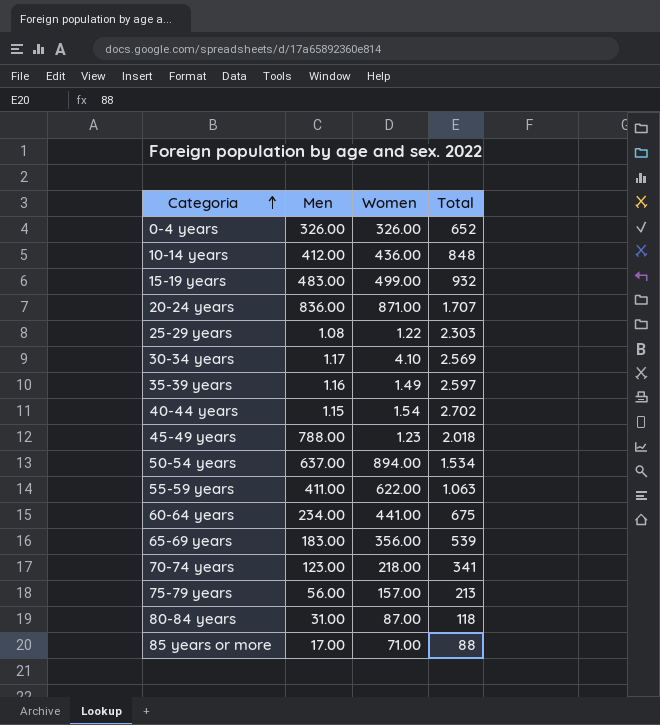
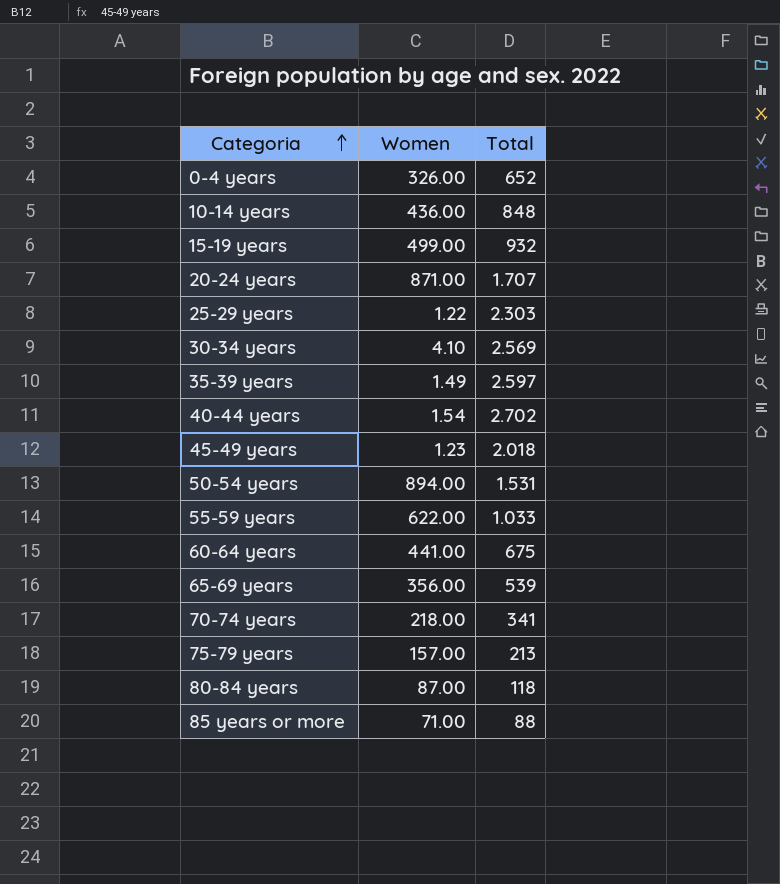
column Men | position: 2 -> none
50-54 years | Total: 1.534 -> 1.531
55-59 years | Total: 1.063 -> 1.033

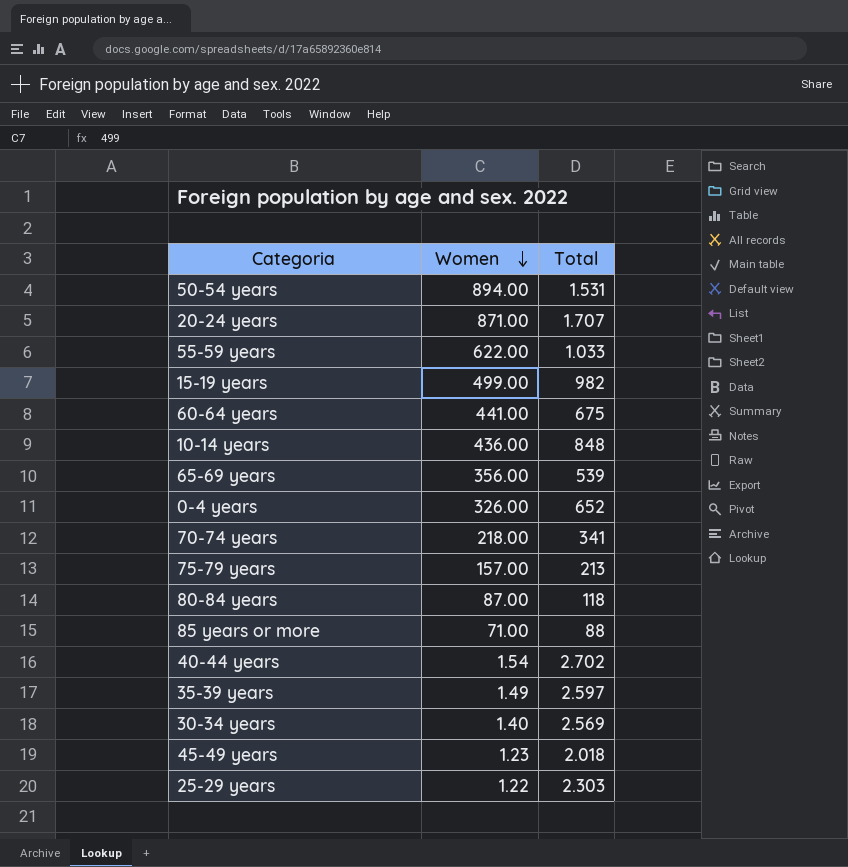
row order: Categoria ascending -> Women descending
15-19 years | Total: 932 -> 982
30-34 years | Women: 4.10 -> 1.40

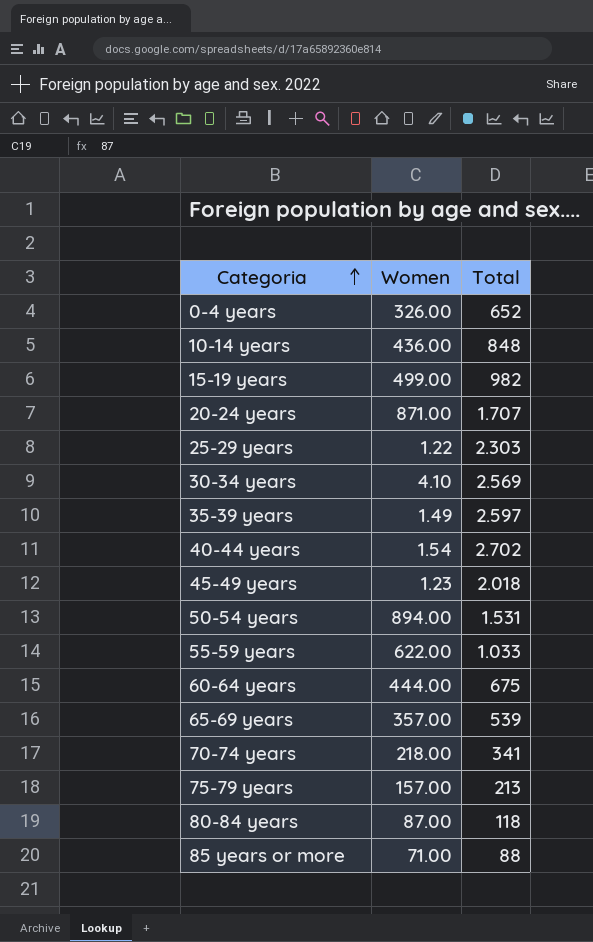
row order: Women descending -> Categoria ascending
30-34 years | Women: 1.40 -> 4.10
60-64 years | Women: 441.00 -> 444.00
65-69 years | Women: 356.00 -> 357.00

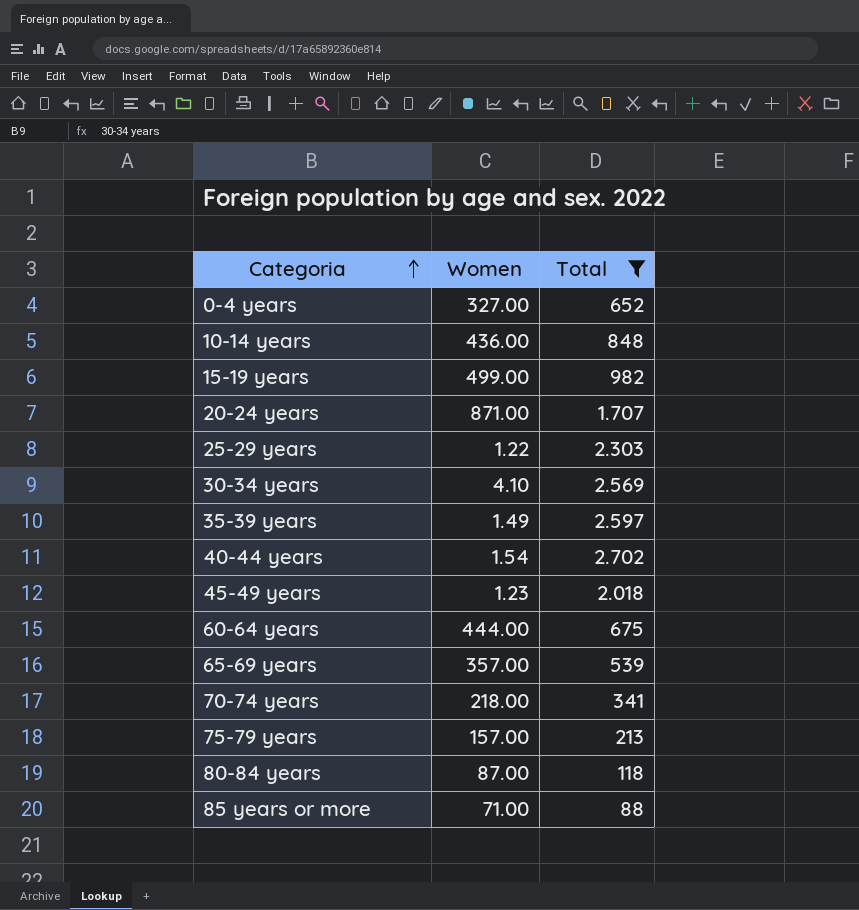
filter: none -> Total >= 1.707
0-4 years | Women: 326.00 -> 327.00

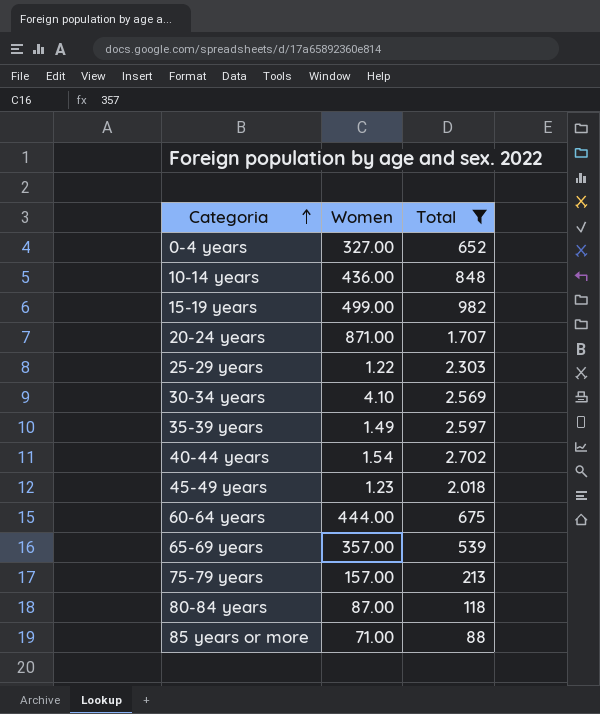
row 70-74 years: 218.00 | 341 -> none

